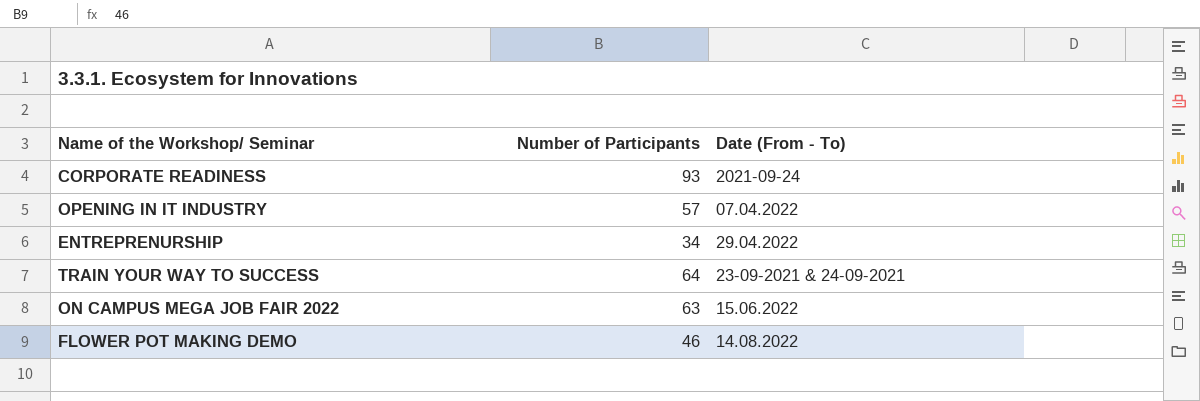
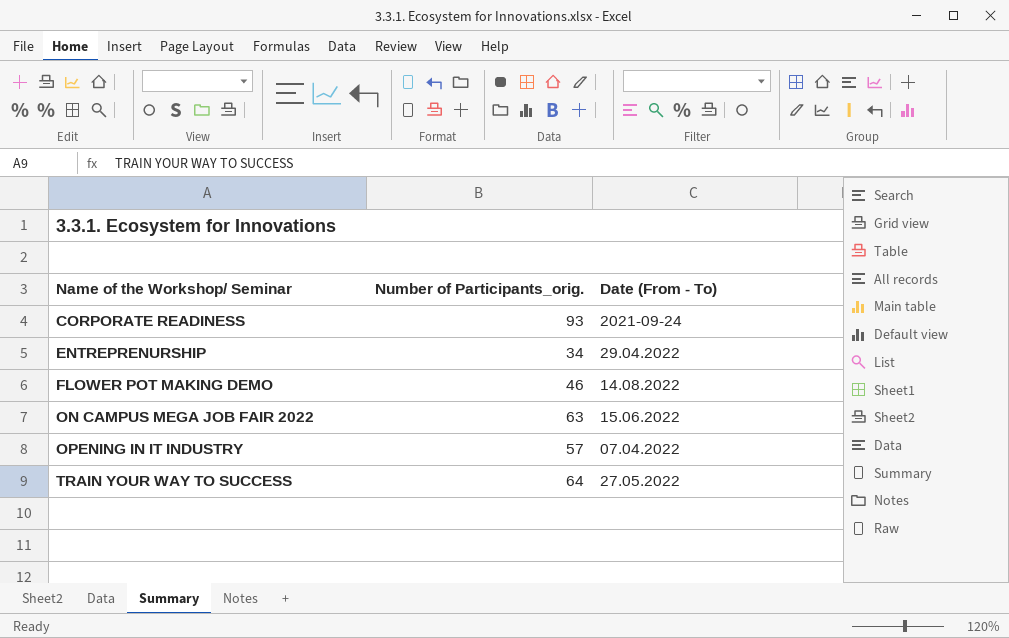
row order: none -> Name of the Workshop/ Seminar ascending
column name: Number of Participants -> Number of Participants_orig.
TRAIN YOUR WAY TO SUCCESS | Date (From - To): 23-09-2021 & 24-09-2021 -> 27.05.2022

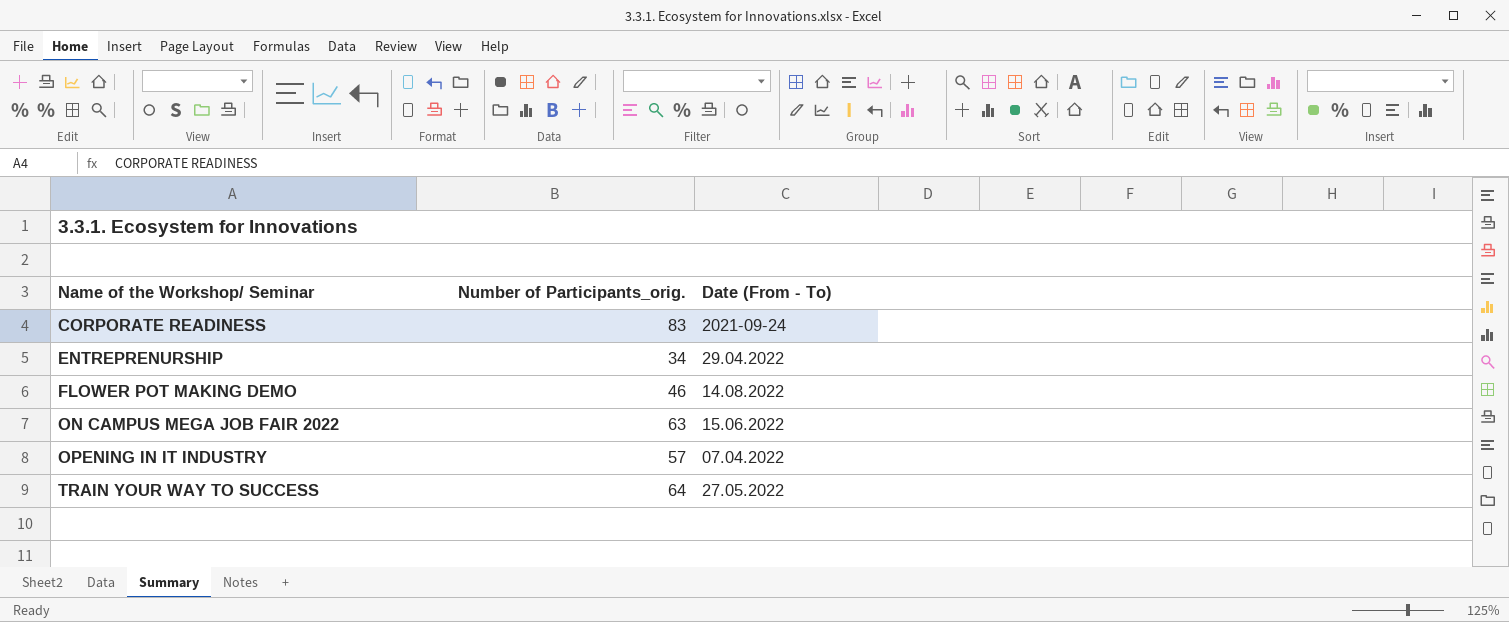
CORPORATE READINESS | Number of Participants_orig.: 93 -> 83

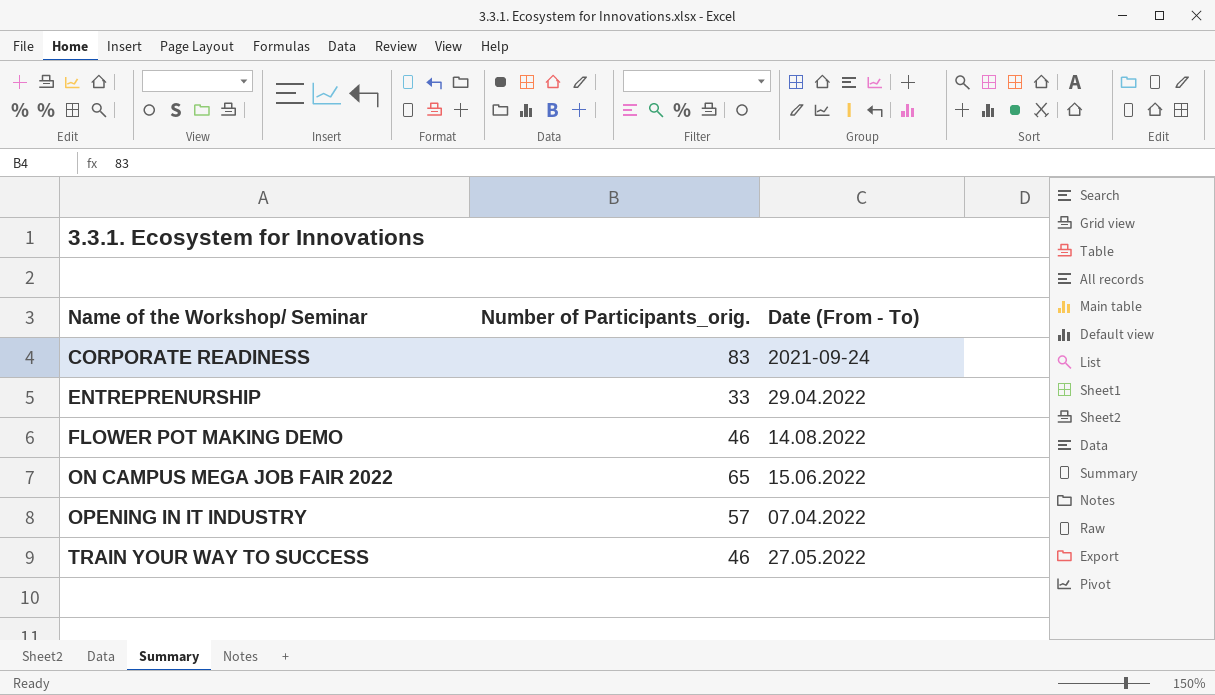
ENTREPRENURSHIP | Number of Participants_orig.: 34 -> 33
ON CAMPUS MEGA JOB FAIR 2022 | Number of Participants_orig.: 63 -> 65
TRAIN YOUR WAY TO SUCCESS | Number of Participants_orig.: 64 -> 46

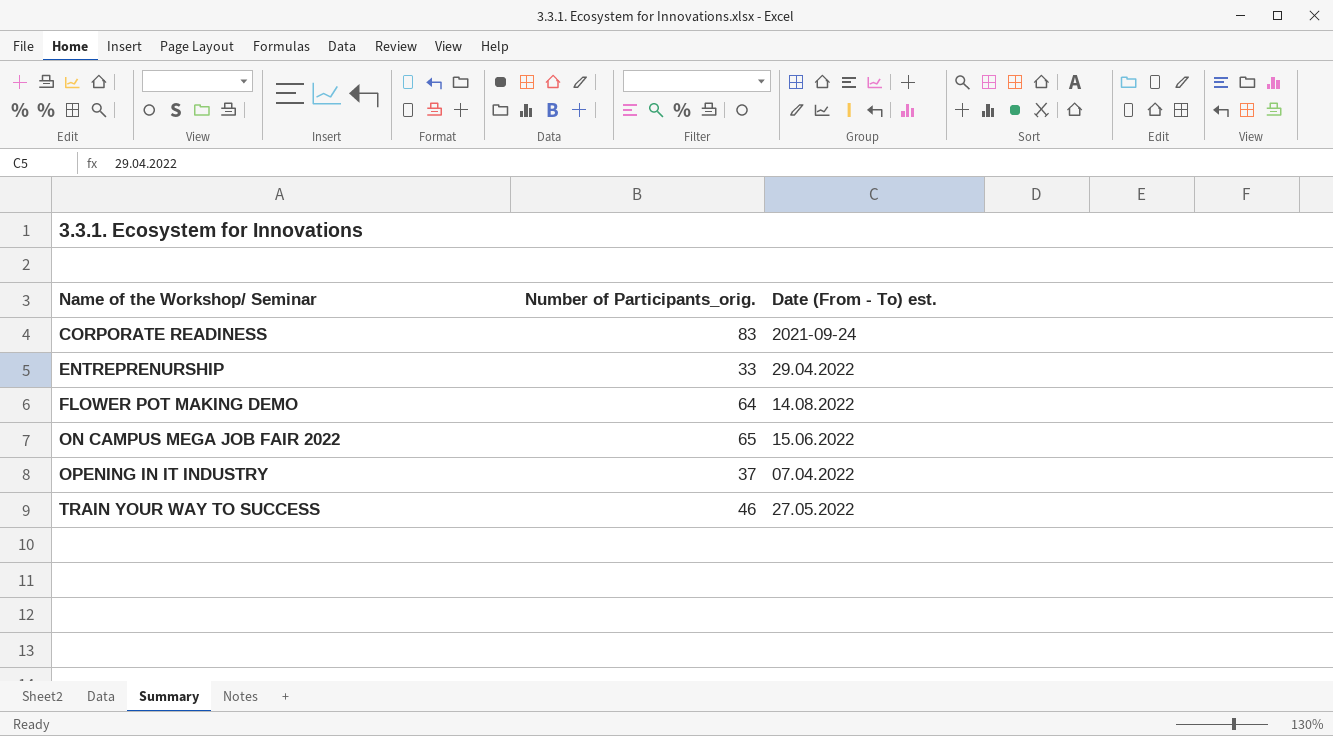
column name: Date (From - To) -> Date (From - To) est.
FLOWER POT MAKING DEMO | Number of Participants_orig.: 46 -> 64
OPENING IN IT INDUSTRY | Number of Participants_orig.: 57 -> 37

